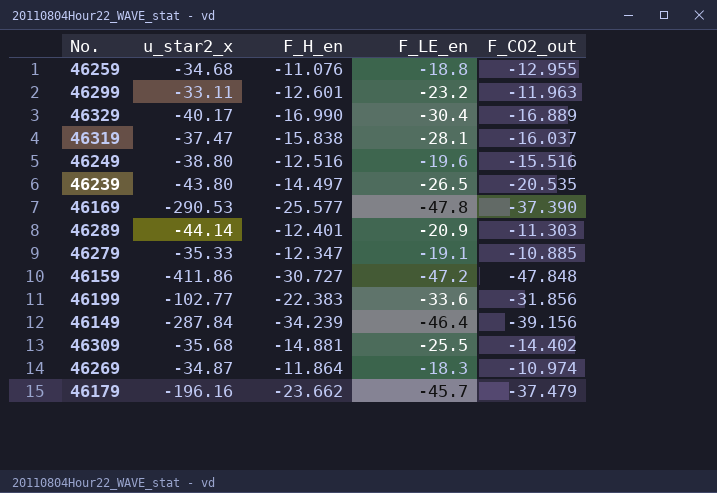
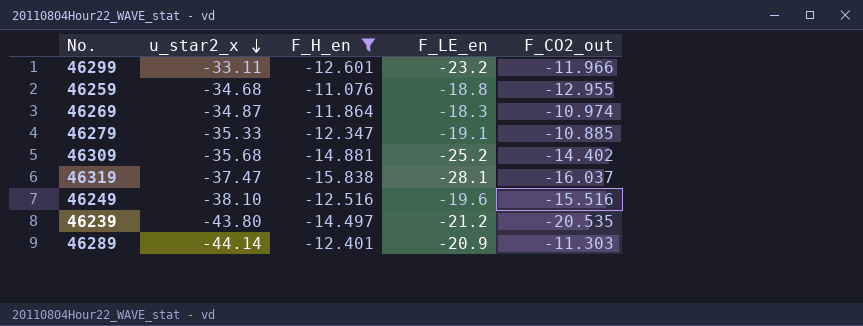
filter: none -> F_H_en >= -15.838
row order: none -> u_star2_x descending
46299 | F_CO2_out: -11.963 -> -11.966
46309 | F_LE_en: -25.5 -> -25.2
46249 | u_star2_x: -38.80 -> -38.10
46239 | F_LE_en: -26.5 -> -21.2

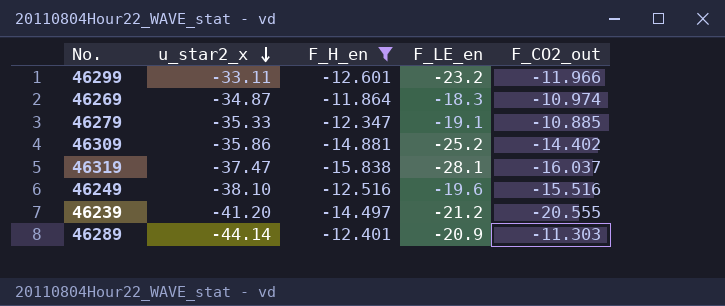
row 46259: -34.68 | -11.076 | -18.8 | -12.955 -> none
46309 | u_star2_x: -35.68 -> -35.86
46239 | u_star2_x: -43.80 -> -41.20
46239 | F_CO2_out: -20.535 -> -20.555

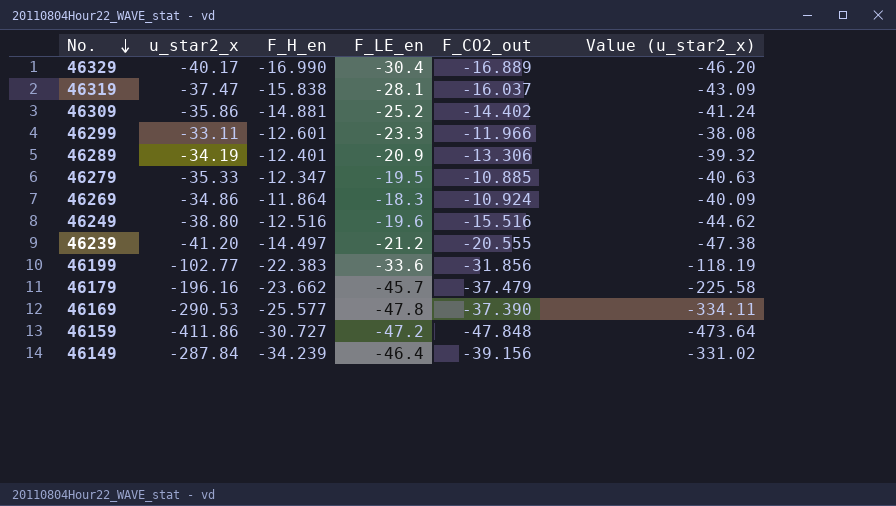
filter: F_H_en >= -15.838 -> none
row order: u_star2_x descending -> No. descending
column Value (u_star2_x) | formula: none -> [u_star2_x] * 1.15
46299 | F_LE_en: -23.2 -> -23.3
46289 | u_star2_x: -44.14 -> -34.19
46289 | F_CO2_out: -11.303 -> -13.306
46279 | F_LE_en: -19.1 -> -19.5
46269 | u_star2_x: -34.87 -> -34.86
46269 | F_CO2_out: -10.974 -> -10.924
46249 | u_star2_x: -38.10 -> -38.80

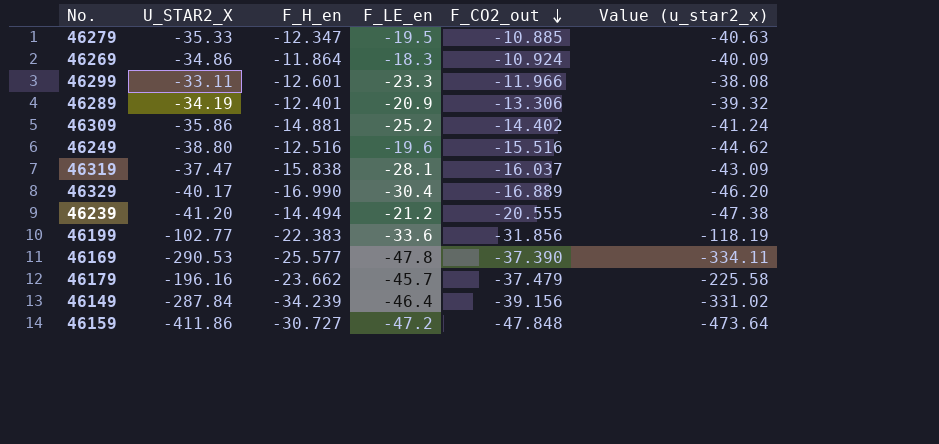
row order: No. descending -> F_CO2_out descending
column name: u_star2_x -> U_STAR2_X
46239 | F_H_en: -14.497 -> -14.494

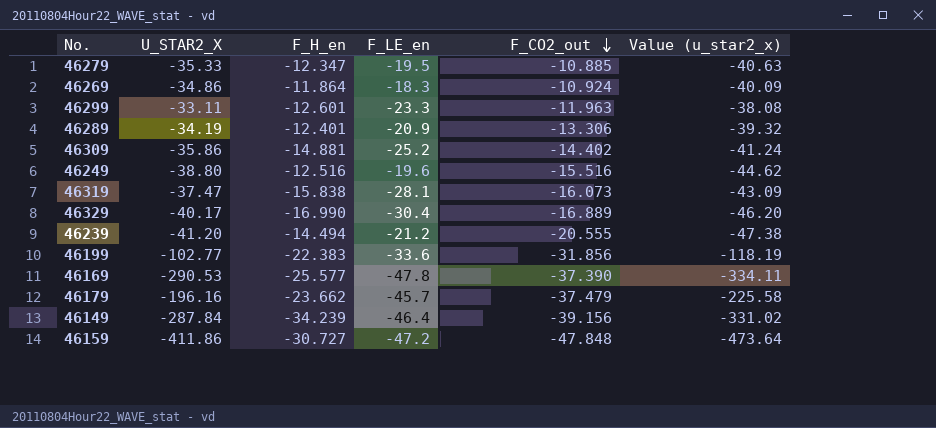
46299 | F_CO2_out: -11.966 -> -11.963
46319 | F_CO2_out: -16.037 -> -16.073

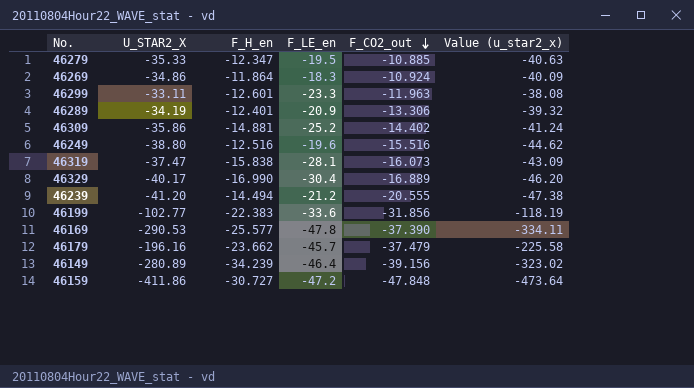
46149 | U_STAR2_X: -287.84 -> -280.89
46149 | Value (u_star2_x): -331.02 -> -323.02

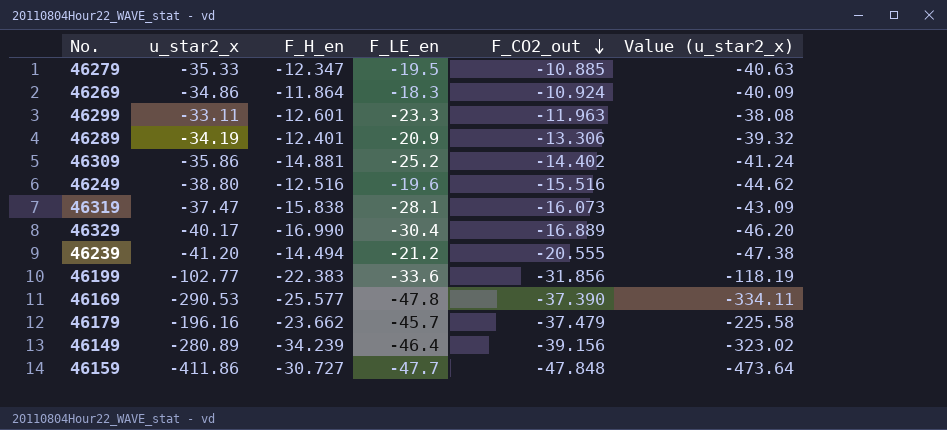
column name: U_STAR2_X -> u_star2_x
46159 | F_LE_en: -47.2 -> -47.7

